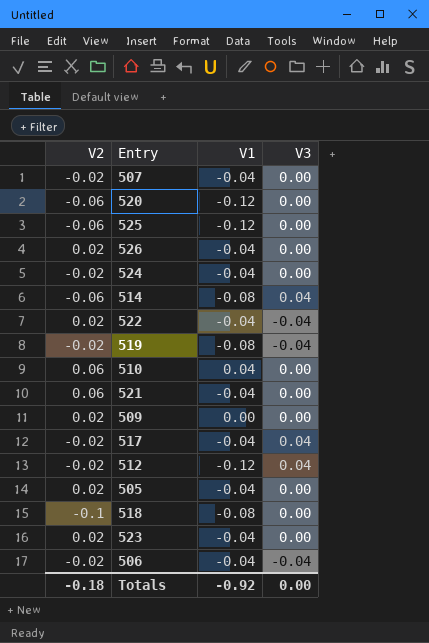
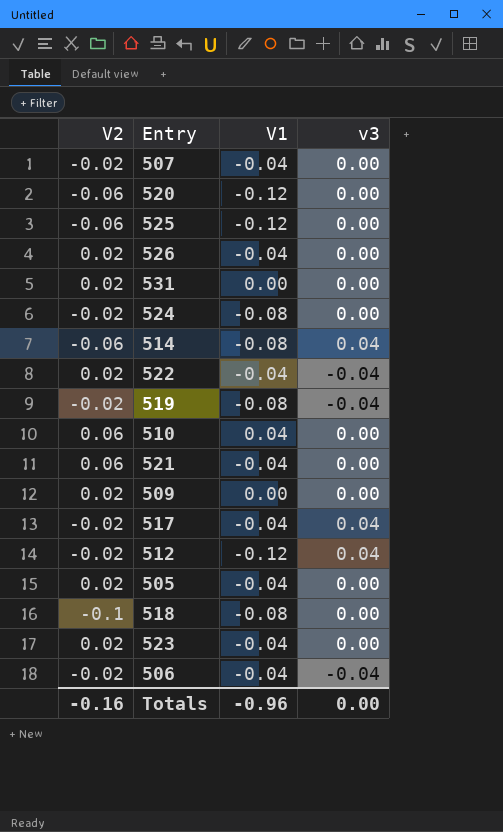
column name: V3 -> v3
row 531: none -> 0.02 | 0.00 | 0.00
524 | V1: -0.04 -> -0.08
Totals | V2: -0.18 -> -0.16
Totals | V1: -0.92 -> -0.96

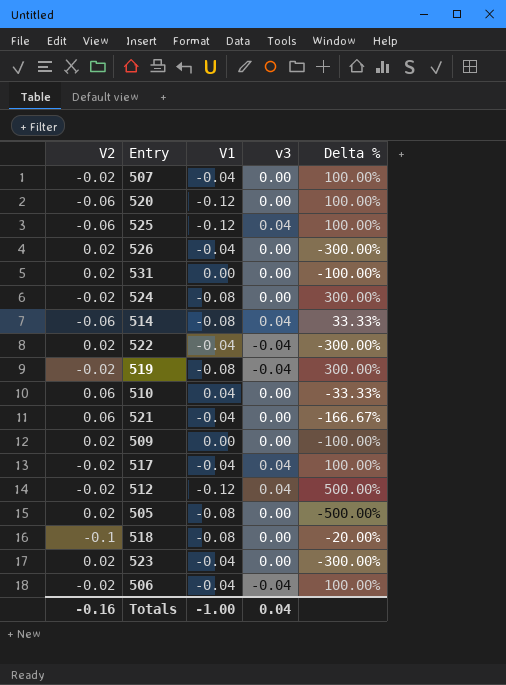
column Delta % | formula: none -> ([V1] - [V2]) / [V2]
525 | v3: 0.00 -> 0.04
505 | V1: -0.04 -> -0.08
Totals | V1: -0.96 -> -1.00
Totals | v3: 0.00 -> 0.04

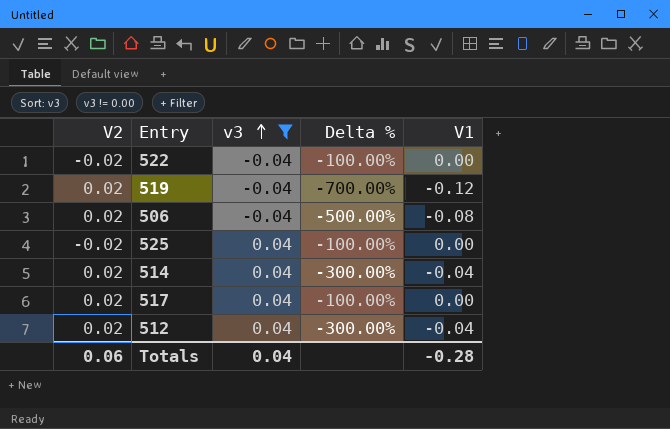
filter: none -> v3 != 0.00
row order: none -> v3 ascending
column V1 | position: 3 -> 5
522 | V2: 0.02 -> -0.02
522 | Delta %: -300.00% -> -100.00%
522 | V1: -0.04 -> 0.00
519 | V2: -0.02 -> 0.02
519 | Delta %: 300.00% -> -700.00%
519 | V1: -0.08 -> -0.12
506 | V2: -0.02 -> 0.02
506 | Delta %: 100.00% -> -500.00%
506 | V1: -0.04 -> -0.08
525 | V2: -0.06 -> -0.02
525 | Delta %: 100.00% -> -100.00%
525 | V1: -0.12 -> 0.00
514 | V2: -0.06 -> 0.02
514 | Delta %: 33.33% -> -300.00%
514 | V1: -0.08 -> -0.04
517 | V2: -0.02 -> 0.02
517 | Delta %: 100.00% -> -100.00%
517 | V1: -0.04 -> 0.00
512 | V2: -0.02 -> 0.02
512 | Delta %: 500.00% -> -300.00%
512 | V1: -0.12 -> -0.04
Totals | V2: -0.16 -> 0.06
Totals | V1: -1.00 -> -0.28

